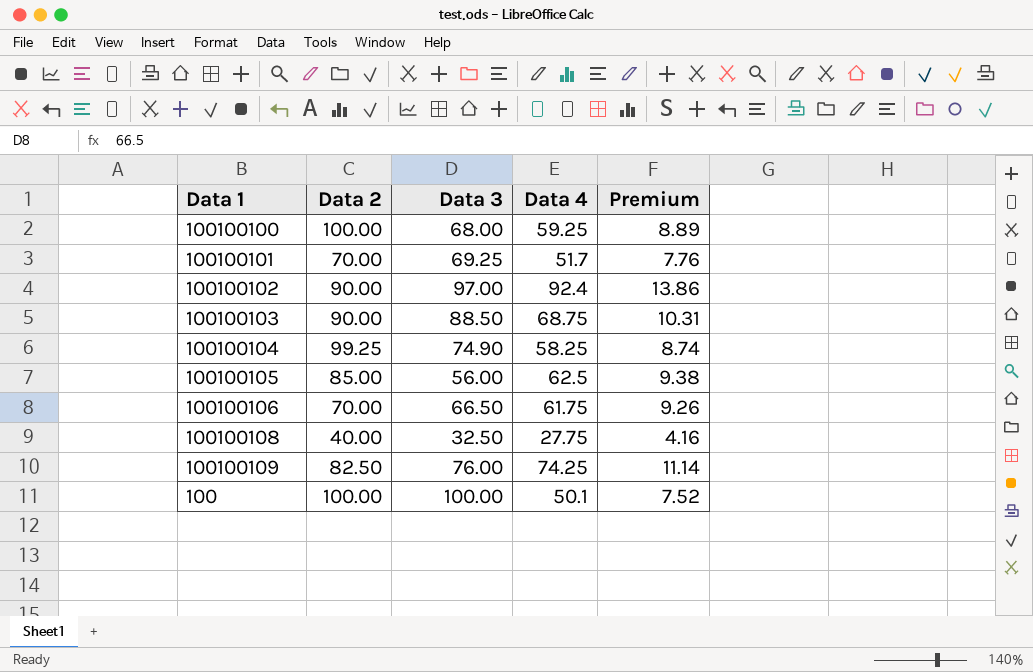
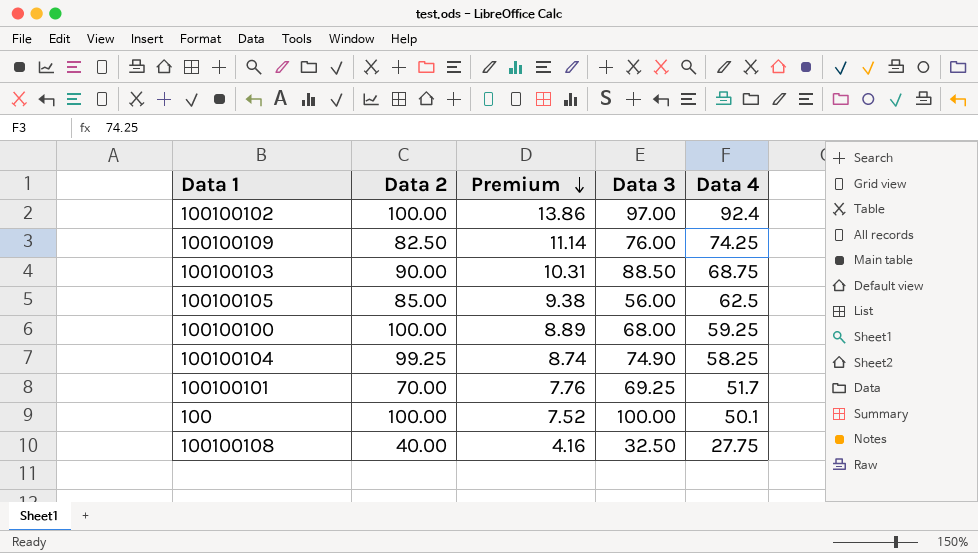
row order: none -> Premium descending
column Premium | position: 5 -> 3
row 100100106: 70.00 | 66.50 | 61.75 | 9.26 -> none
100100102 | Data 2: 90.00 -> 100.00

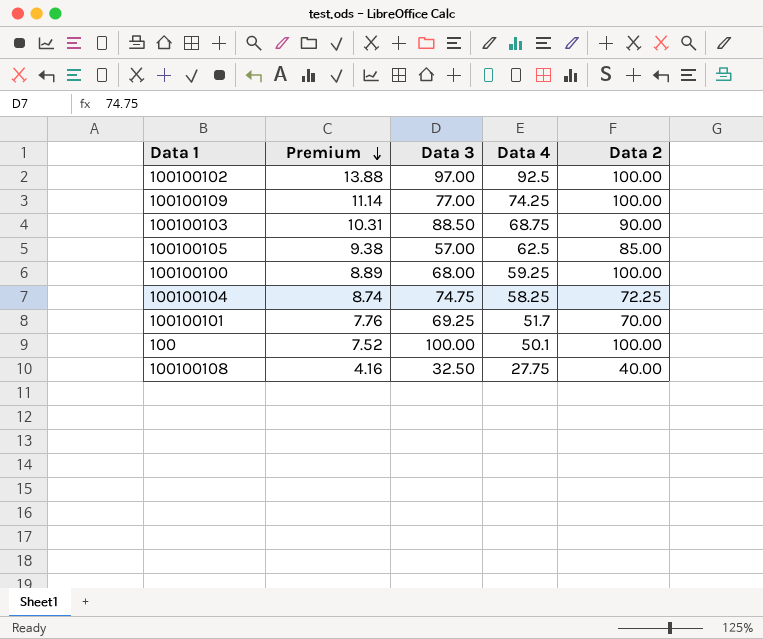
column Data 2 | position: 2 -> 5
100100102 | Premium: 13.86 -> 13.88
100100102 | Data 4: 92.4 -> 92.5
100100109 | Data 3: 76.00 -> 77.00
100100109 | Data 2: 82.50 -> 100.00
100100105 | Data 3: 56.00 -> 57.00
100100104 | Data 3: 74.90 -> 74.75
100100104 | Data 2: 99.25 -> 72.25

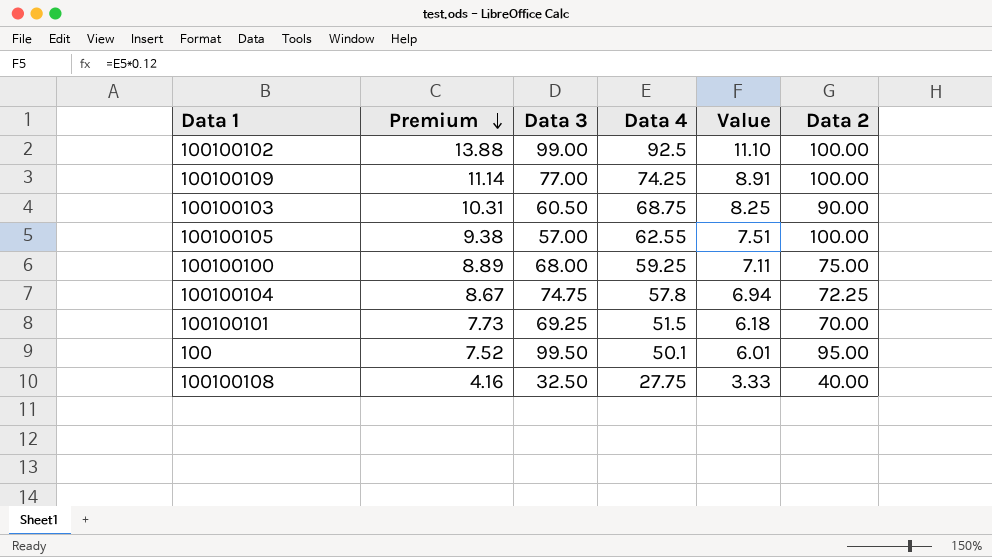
column Value | formula: none -> [Data 4] * 0.12
100100102 | Data 3: 97.00 -> 99.00
100100103 | Data 3: 88.50 -> 60.50
100100105 | Data 4: 62.5 -> 62.55
100100105 | Data 2: 85.00 -> 100.00
100100100 | Data 2: 100.00 -> 75.00
100100104 | Premium: 8.74 -> 8.67
100100104 | Data 4: 58.25 -> 57.8
100100101 | Premium: 7.76 -> 7.73
100100101 | Data 4: 51.7 -> 51.5
100 | Data 3: 100.00 -> 99.50
100 | Data 2: 100.00 -> 95.00

